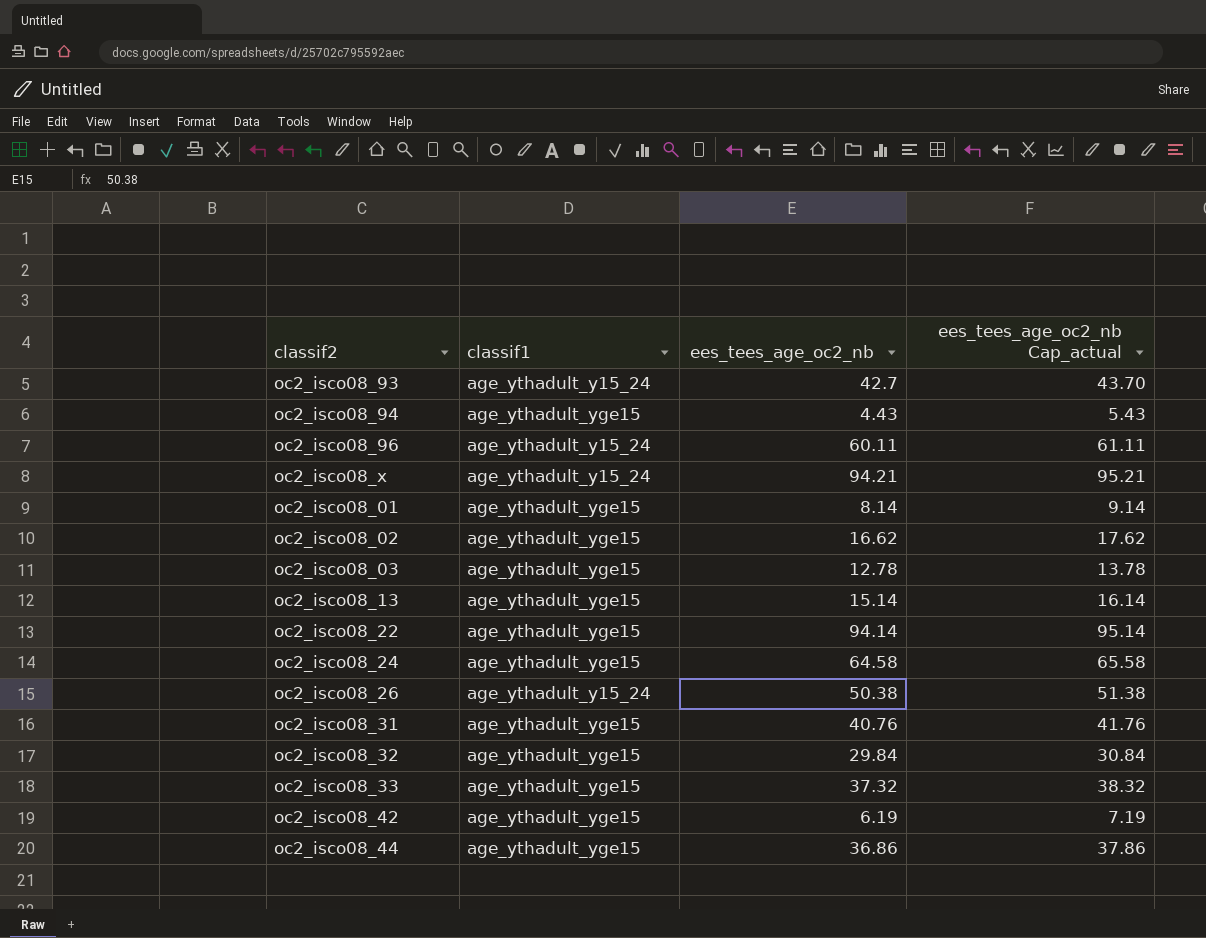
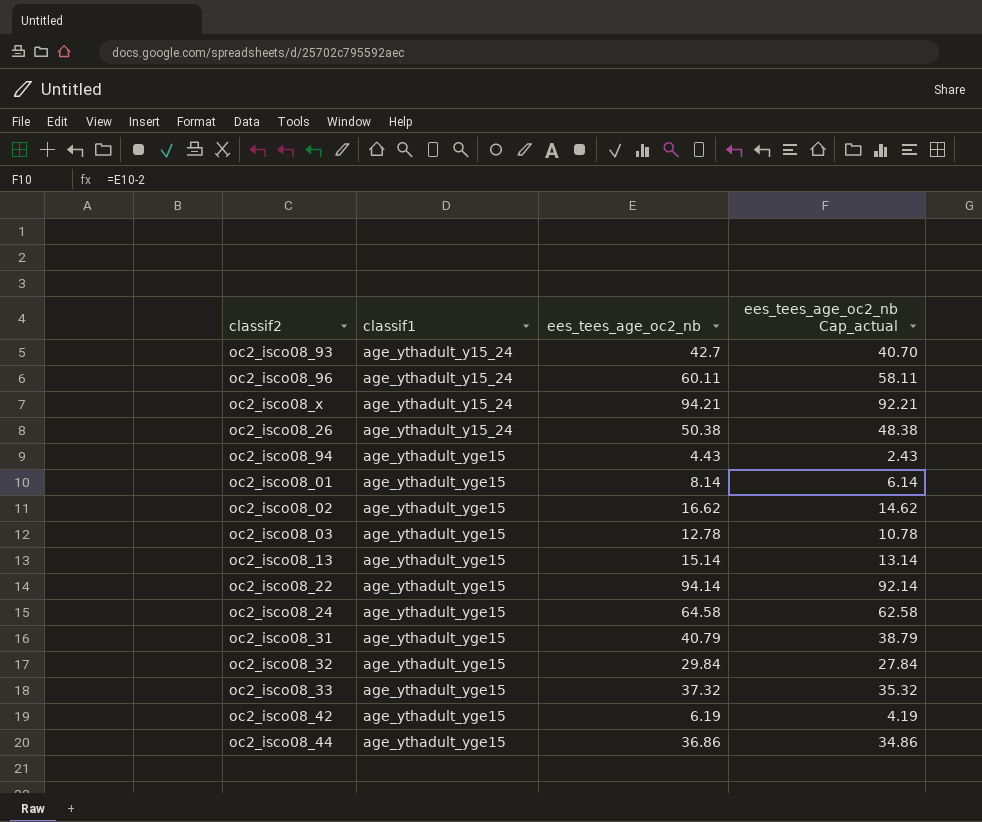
row order: none -> classif1 ascending
column ees_tees_age_oc2_nb Cap_actual | formula: [ees_tees_age_oc2_nb] + 1 -> [ees_tees_age_oc2_nb] - 2
oc2_isco08_31 | ees_tees_age_oc2_nb: 40.76 -> 40.79

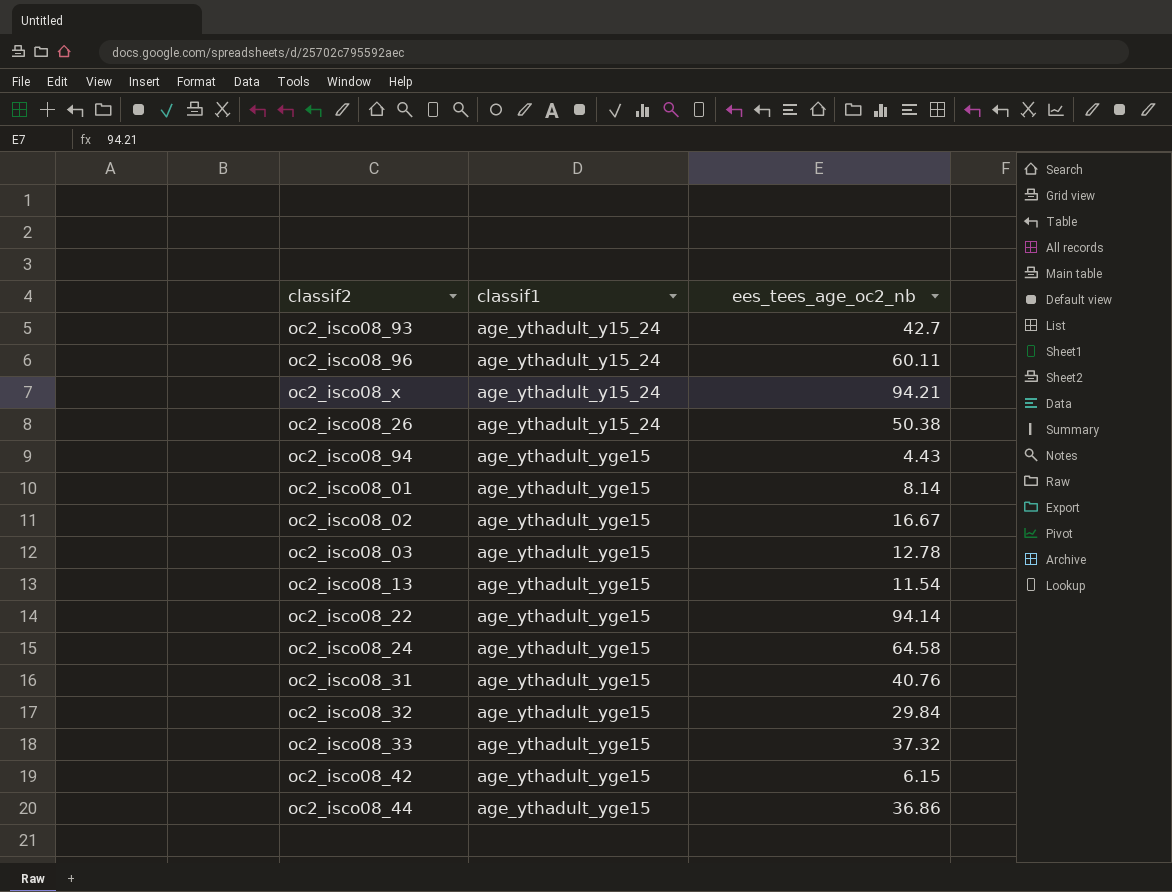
column ees_tees_age_oc2_nb Cap_actual | formula: [ees_tees_age_oc2_nb] - 2 -> none
oc2_isco08_02 | ees_tees_age_oc2_nb: 16.62 -> 16.67
oc2_isco08_13 | ees_tees_age_oc2_nb: 15.14 -> 11.54
oc2_isco08_31 | ees_tees_age_oc2_nb: 40.79 -> 40.76
oc2_isco08_42 | ees_tees_age_oc2_nb: 6.19 -> 6.15

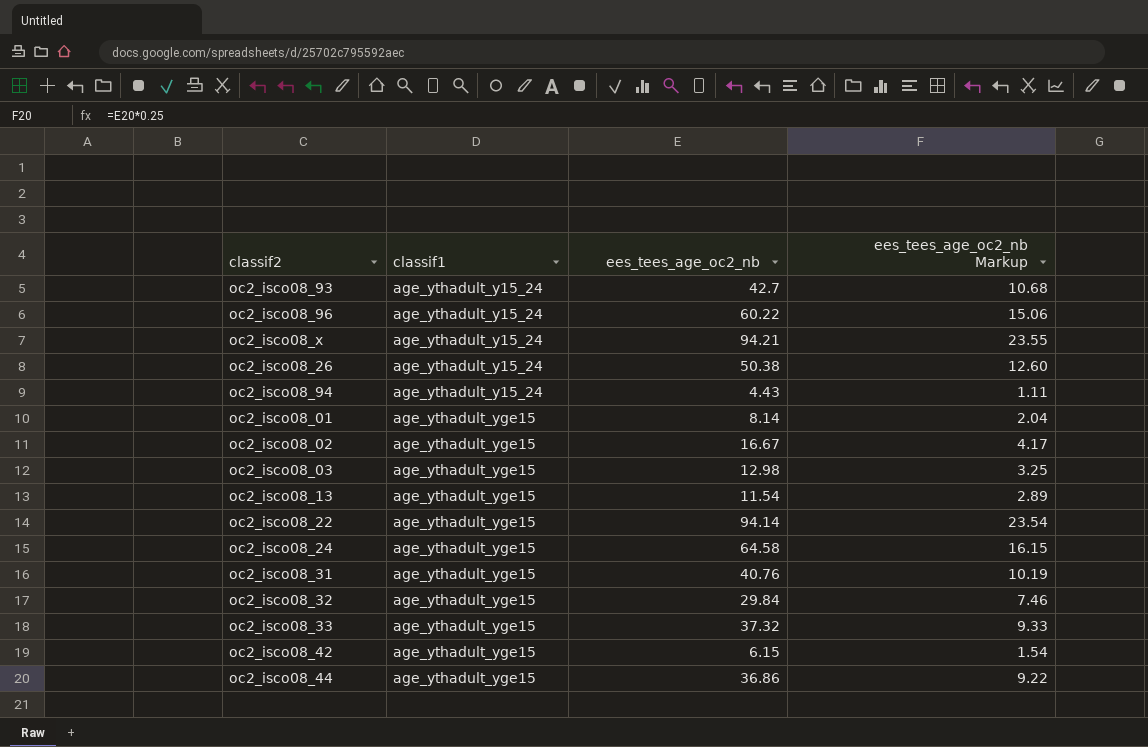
column ees_tees_age_oc2_nb Markup | formula: none -> [ees_tees_age_oc2_nb] * 0.25
oc2_isco08_96 | ees_tees_age_oc2_nb: 60.11 -> 60.22
oc2_isco08_94 | classif1: age_ythadult_yge15 -> age_ythadult_y15_24
oc2_isco08_03 | ees_tees_age_oc2_nb: 12.78 -> 12.98

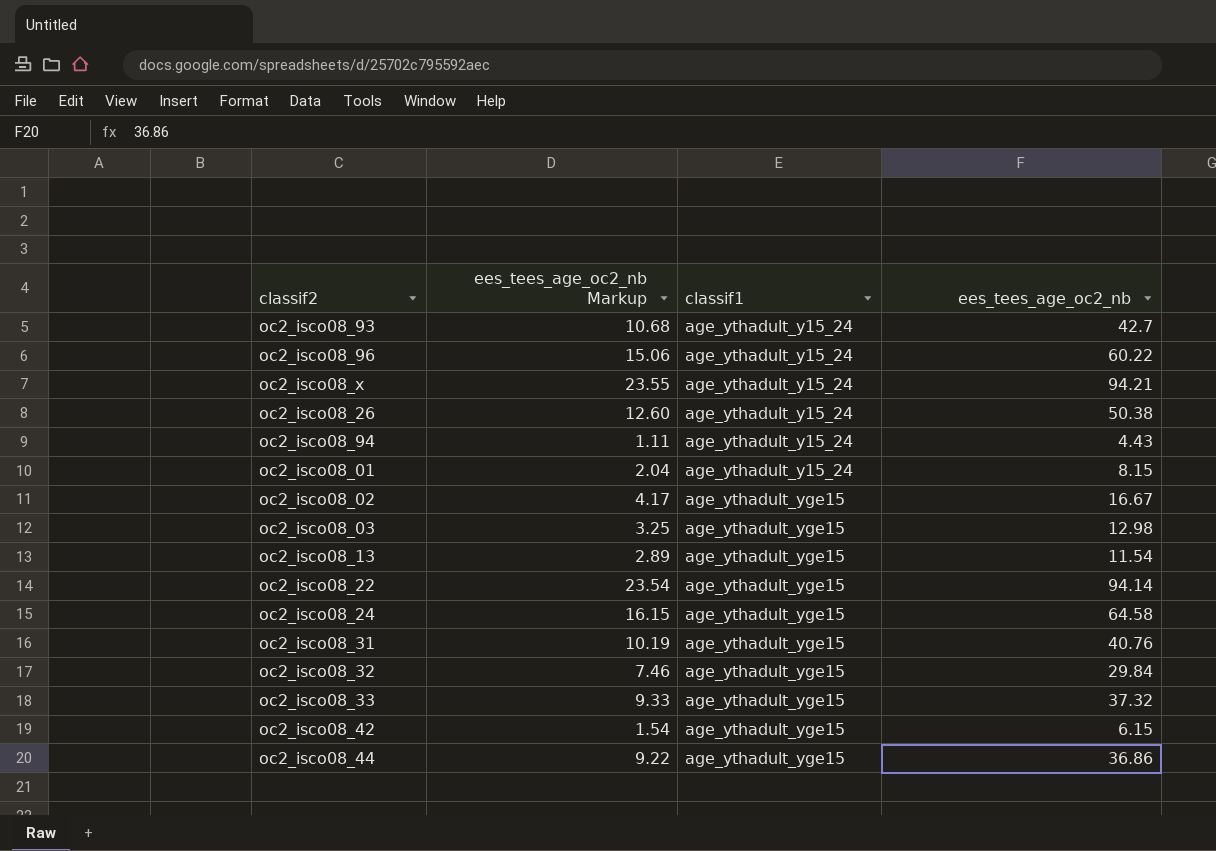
column ees_tees_age_oc2_nb Markup | position: 4 -> 2
oc2_isco08_01 | classif1: age_ythadult_yge15 -> age_ythadult_y15_24
oc2_isco08_01 | ees_tees_age_oc2_nb: 8.14 -> 8.15

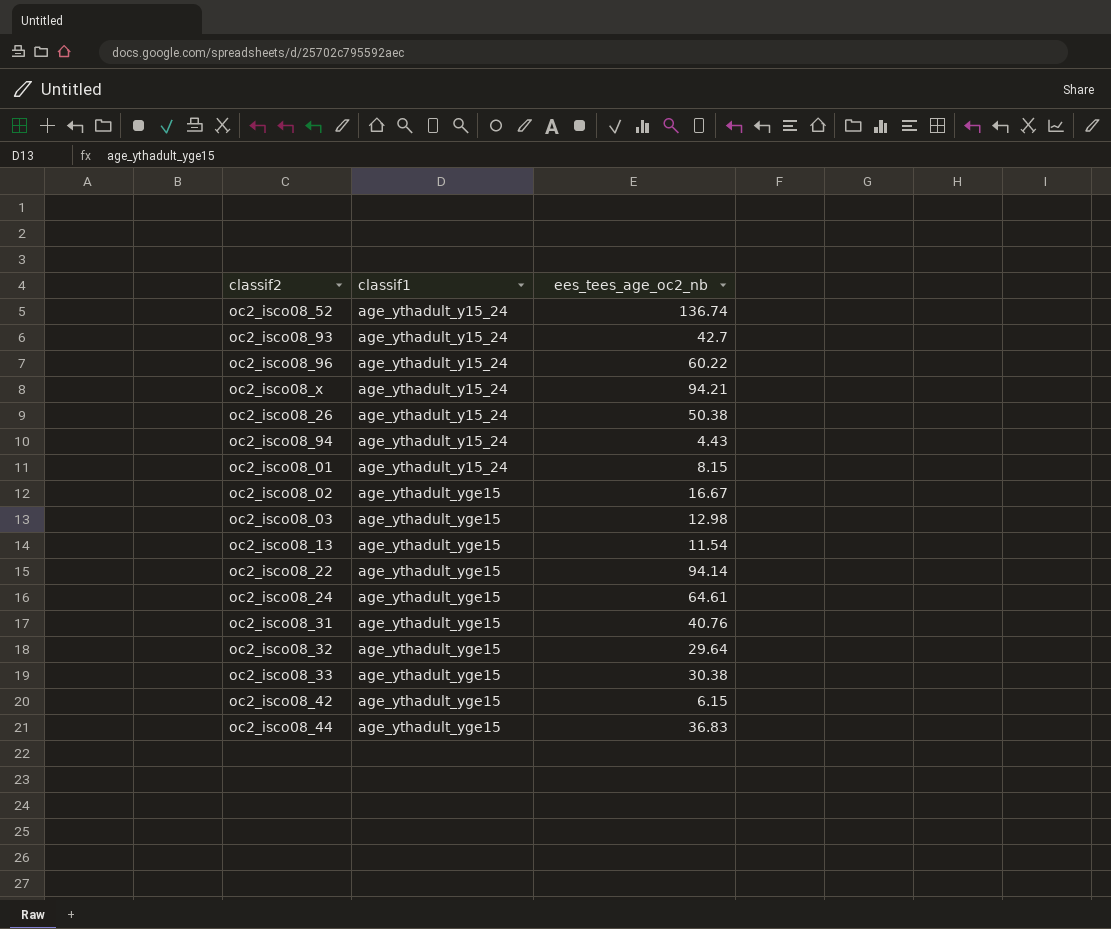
column ees_tees_age_oc2_nb Markup | formula: [ees_tees_age_oc2_nb] * 0.25 -> none
row oc2_isco08_52: none -> age_ythadult_y15_24 | 136.74
oc2_isco08_24 | ees_tees_age_oc2_nb: 64.58 -> 64.61
oc2_isco08_32 | ees_tees_age_oc2_nb: 29.84 -> 29.64
oc2_isco08_33 | ees_tees_age_oc2_nb: 37.32 -> 30.38
oc2_isco08_44 | ees_tees_age_oc2_nb: 36.86 -> 36.83

